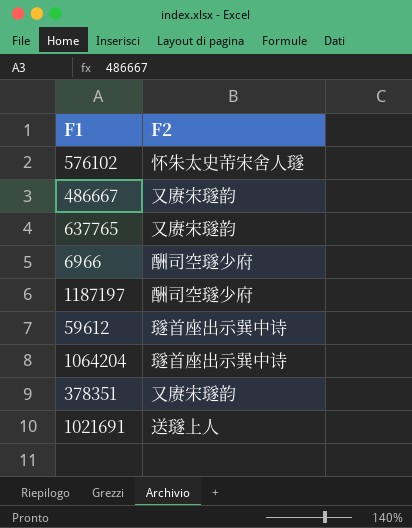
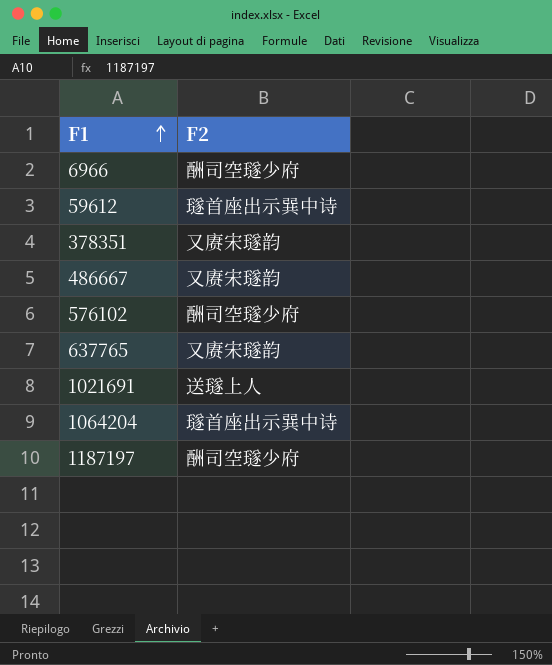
row order: none -> F1 ascending
576102 | F2: 怀朱太史芾宋舍人璲 -> 酬司空璲少府

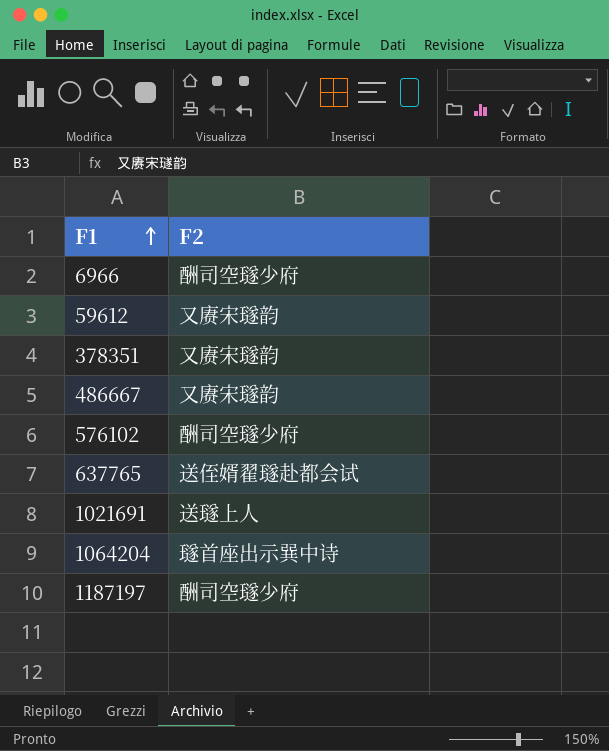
59612 | F2: 璲首座出示巽中诗 -> 又赓宋璲韵
637765 | F2: 又赓宋璲韵 -> 送侄婿翟璲赴都会试

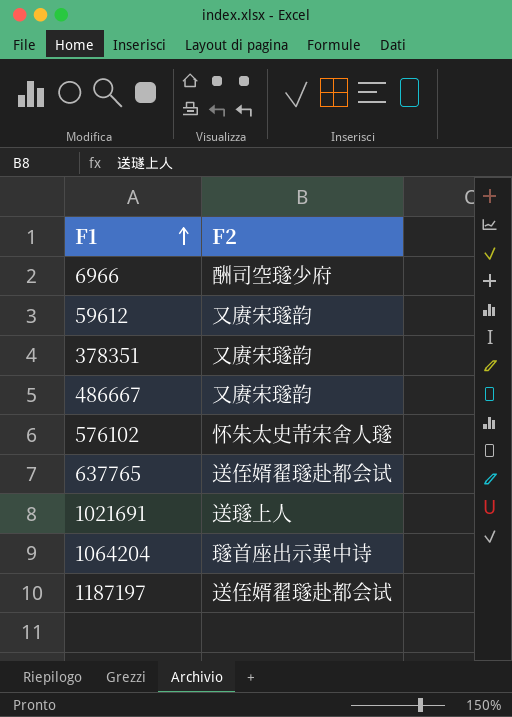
576102 | F2: 酬司空璲少府 -> 怀朱太史芾宋舍人璲
1187197 | F2: 酬司空璲少府 -> 送侄婿翟璲赴都会试

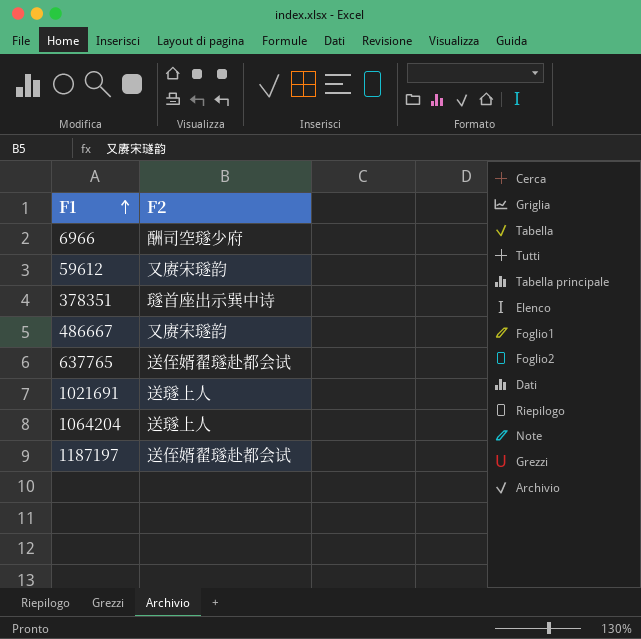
row 576102: 怀朱太史芾宋舍人璲 -> none
378351 | F2: 又赓宋璲韵 -> 璲首座出示巽中诗
1064204 | F2: 璲首座出示巽中诗 -> 送璲上人

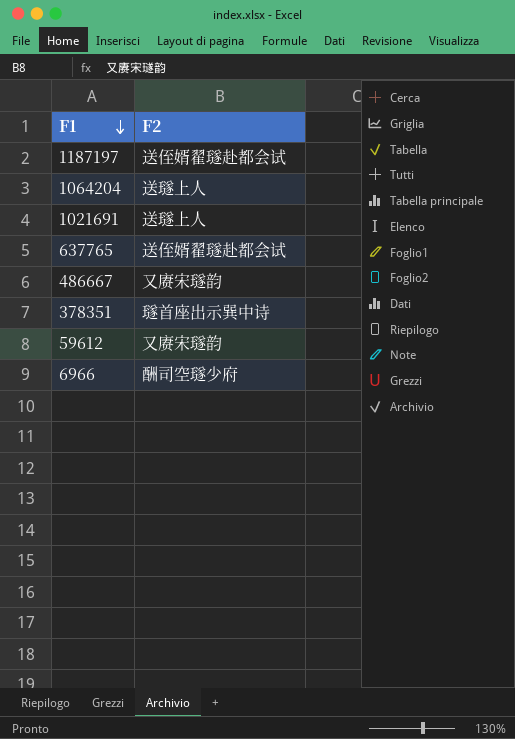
row order: F1 ascending -> F1 descending

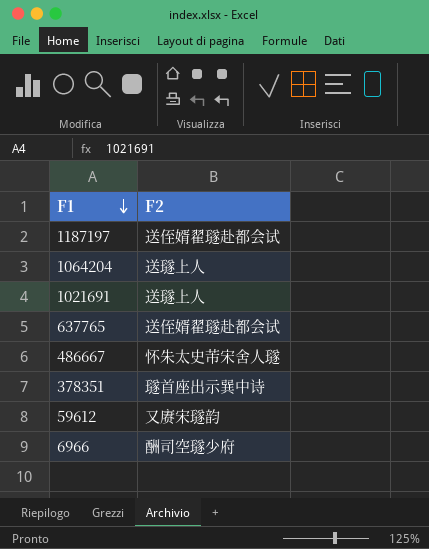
486667 | F2: 又赓宋璲韵 -> 怀朱太史芾宋舍人璲

